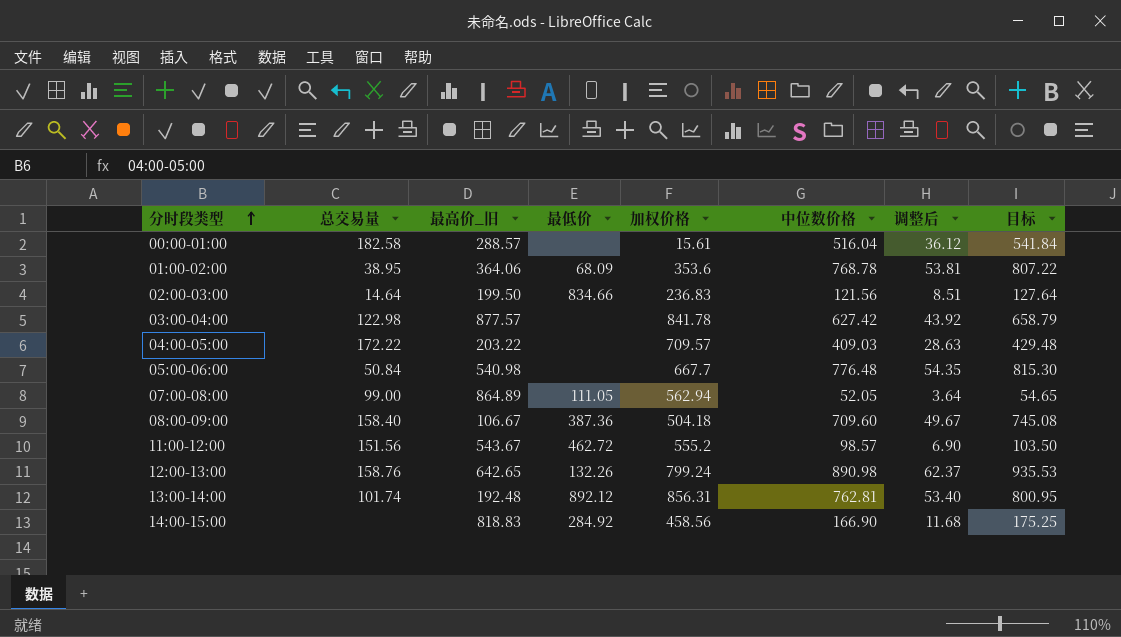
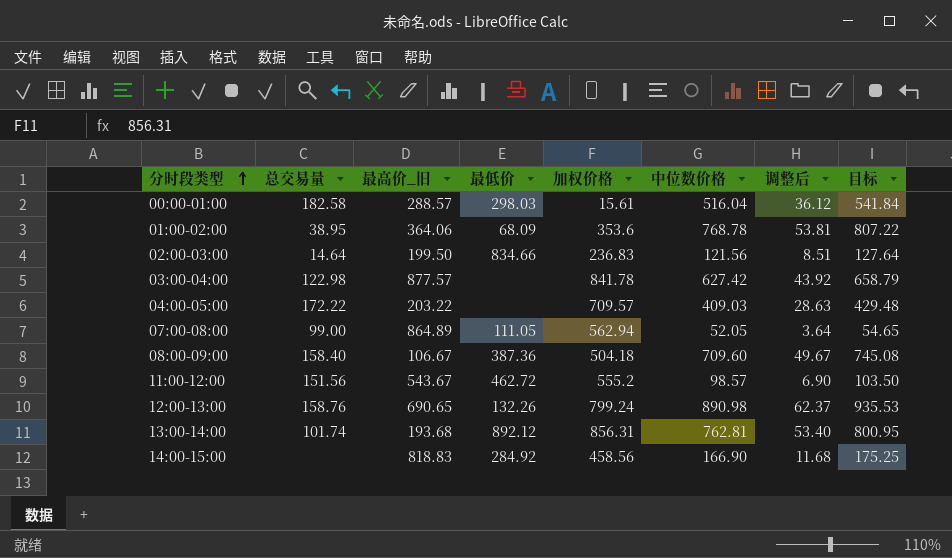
row 05:00-06:00: 50.84 | 540.98 | none | 667.7 | 776.48 | 54.35 | 815.30 -> none
00:00-01:00 | 最低价: none -> 298.03
12:00-13:00 | 最高价_旧: 642.65 -> 690.65
13:00-14:00 | 最高价_旧: 192.48 -> 193.68

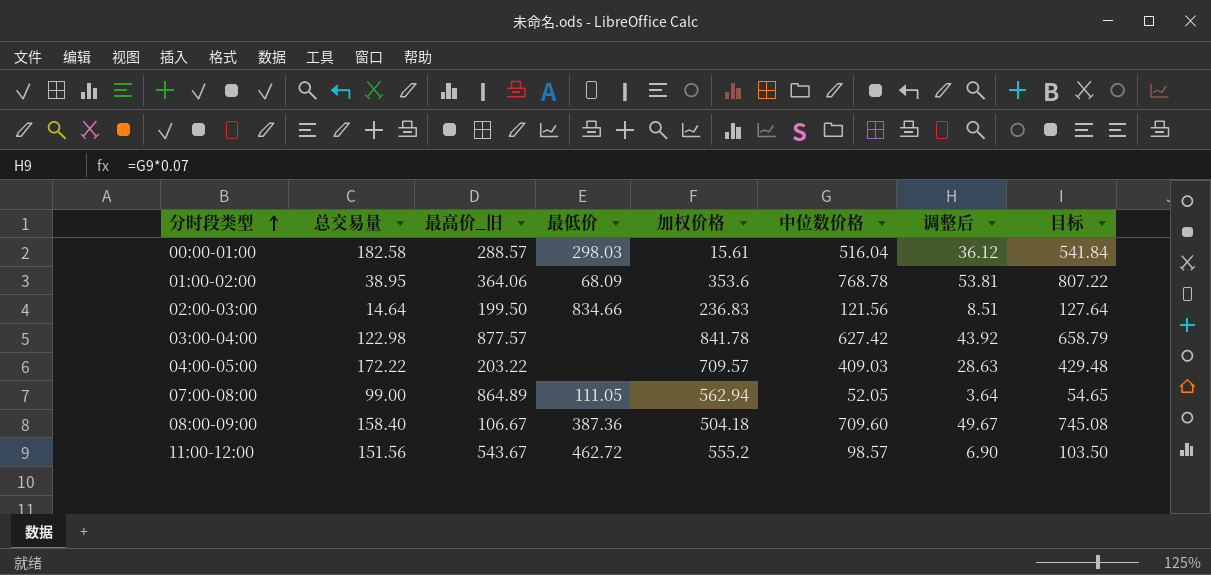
row 12:00-13:00: 158.76 | 690.65 | 132.26 | 799.24 | 890.98 | 62.37 | 935.53 -> none
row 13:00-14:00: 101.74 | 193.68 | 892.12 | 856.31 | 762.81 | 53.40 | 800.95 -> none
row 14:00-15:00: none | 818.83 | 284.92 | 458.56 | 166.90 | 11.68 | 175.25 -> none

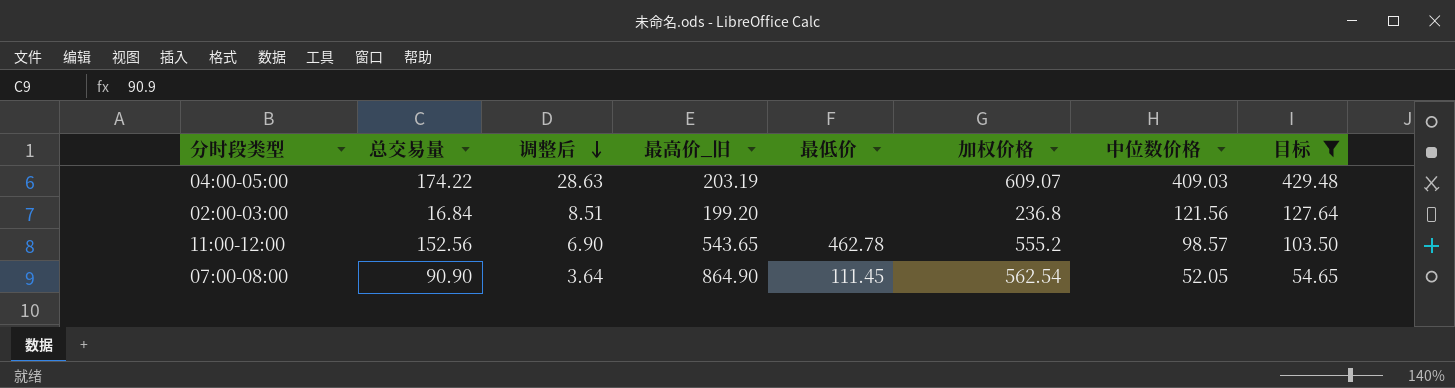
filter: none -> 目标 <= 429.48
row order: 分时段类型 ascending -> 调整后 descending
column 调整后 | position: 7 -> 3
04:00-05:00 | 总交易量: 172.22 -> 174.22
04:00-05:00 | 最高价_旧: 203.22 -> 203.19
04:00-05:00 | 加权价格: 709.57 -> 609.07
02:00-03:00 | 总交易量: 14.64 -> 16.84
02:00-03:00 | 最高价_旧: 199.50 -> 199.20
02:00-03:00 | 最低价: 834.66 -> none
02:00-03:00 | 加权价格: 236.83 -> 236.8
11:00-12:00 | 总交易量: 151.56 -> 152.56
11:00-12:00 | 最高价_旧: 543.67 -> 543.65
11:00-12:00 | 最低价: 462.72 -> 462.78
07:00-08:00 | 总交易量: 99.00 -> 90.90
07:00-08:00 | 最高价_旧: 864.89 -> 864.90
07:00-08:00 | 最低价: 111.05 -> 111.45
07:00-08:00 | 加权价格: 562.94 -> 562.54

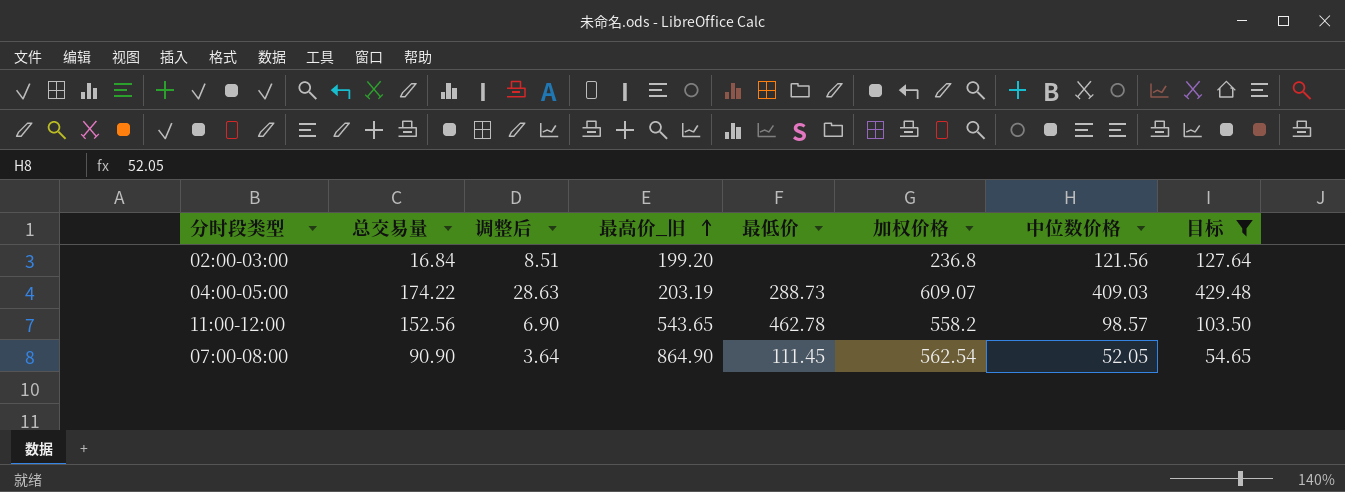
row order: 调整后 descending -> 最高价_旧 ascending
04:00-05:00 | 最低价: none -> 288.73
11:00-12:00 | 加权价格: 555.2 -> 558.2

